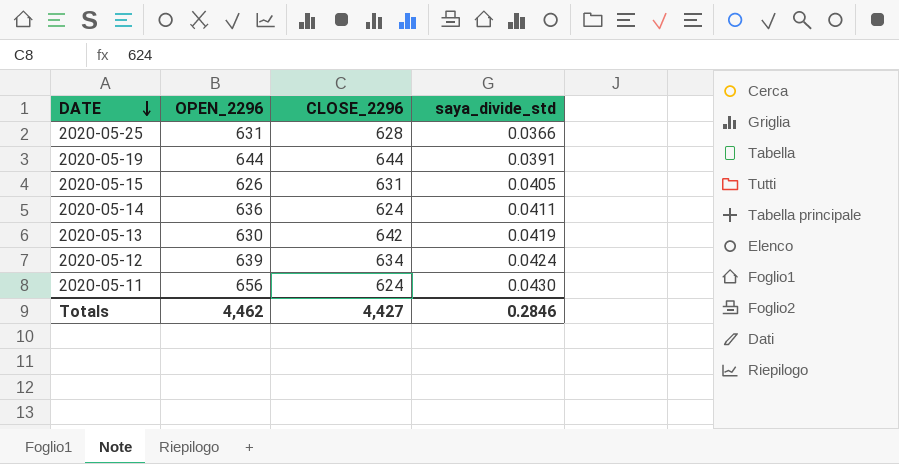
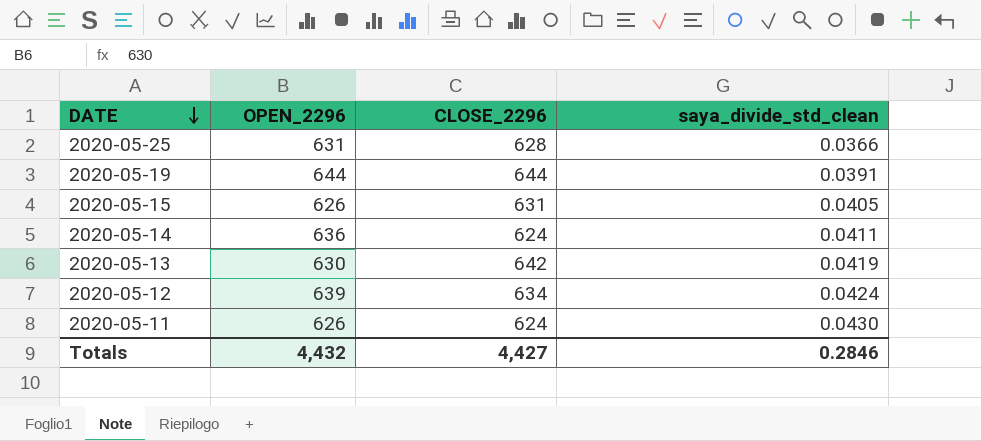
column name: saya_divide_std -> saya_divide_std_clean
2020-05-11 | OPEN_2296: 656 -> 626
Totals | OPEN_2296: 4,462 -> 4,432

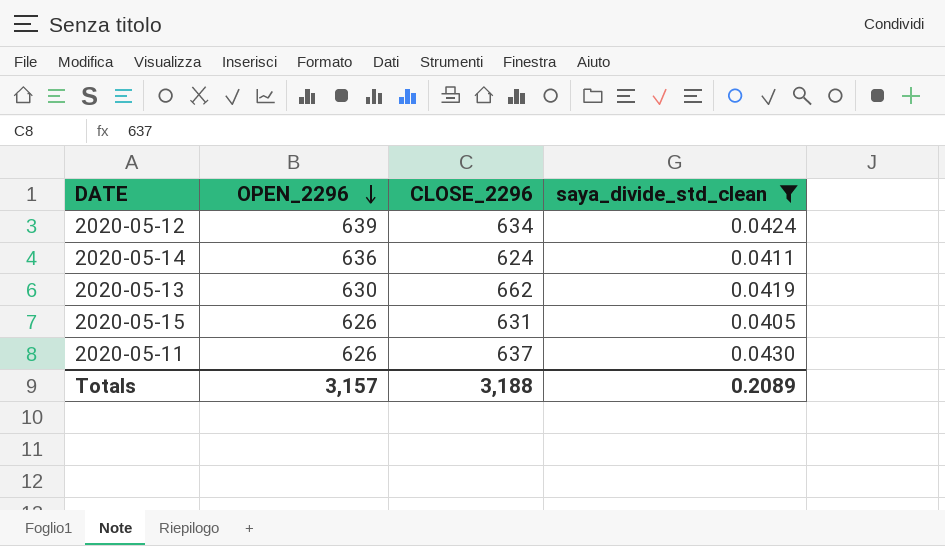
filter: none -> saya_divide_std_clean >= 0.0405
row order: DATE descending -> OPEN_2296 descending
2020-05-13 | CLOSE_2296: 642 -> 662
2020-05-11 | CLOSE_2296: 624 -> 637
Totals | OPEN_2296: 4,432 -> 3,157
Totals | CLOSE_2296: 4,427 -> 3,188
Totals | saya_divide_std_clean: 0.2846 -> 0.2089

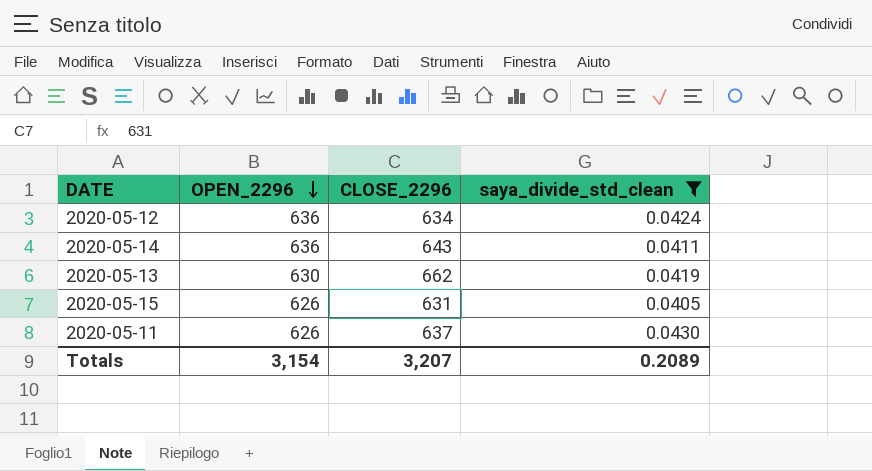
2020-05-12 | OPEN_2296: 639 -> 636
2020-05-14 | CLOSE_2296: 624 -> 643
Totals | OPEN_2296: 3,157 -> 3,154
Totals | CLOSE_2296: 3,188 -> 3,207

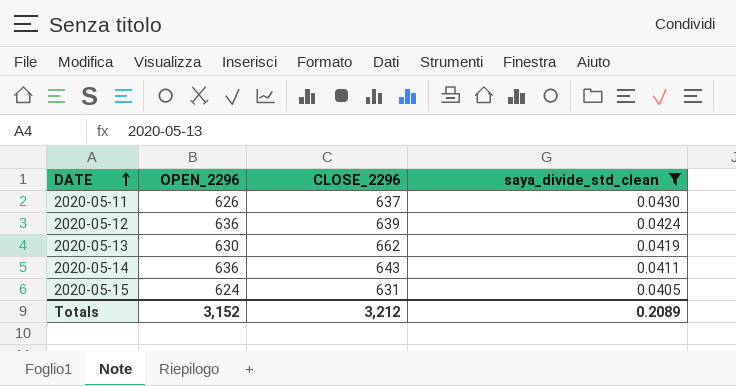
row order: OPEN_2296 descending -> DATE ascending
2020-05-12 | CLOSE_2296: 634 -> 639
2020-05-15 | OPEN_2296: 626 -> 624
Totals | OPEN_2296: 3,154 -> 3,152
Totals | CLOSE_2296: 3,207 -> 3,212

